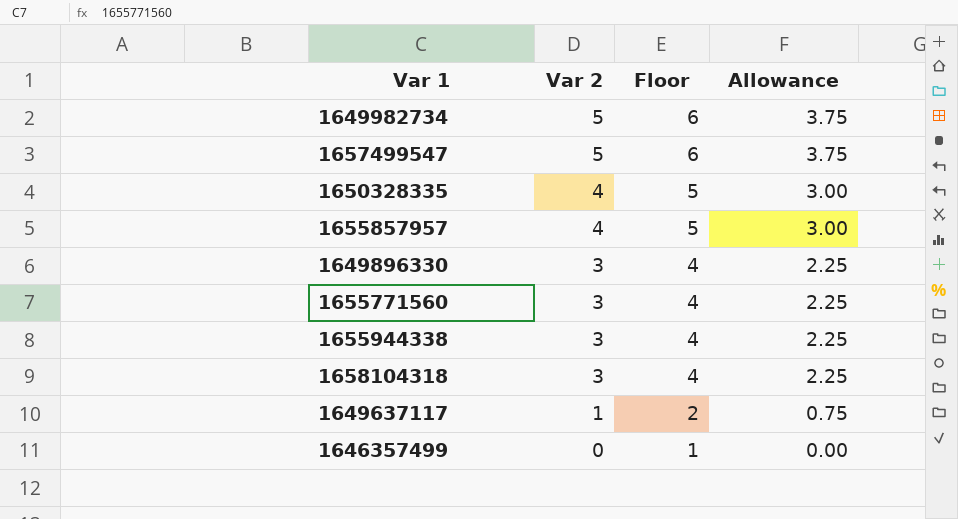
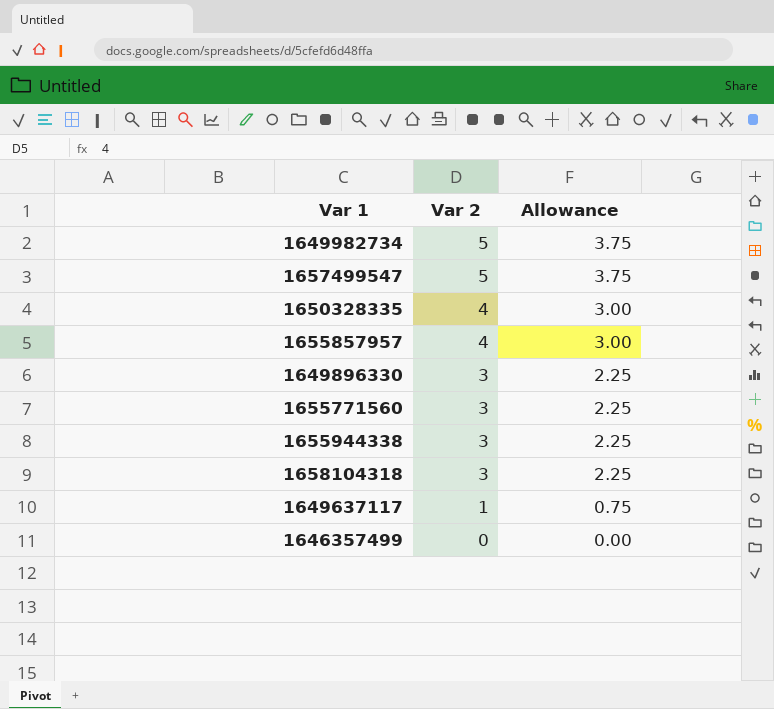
column Floor | formula: [Var 2] + 1 -> none

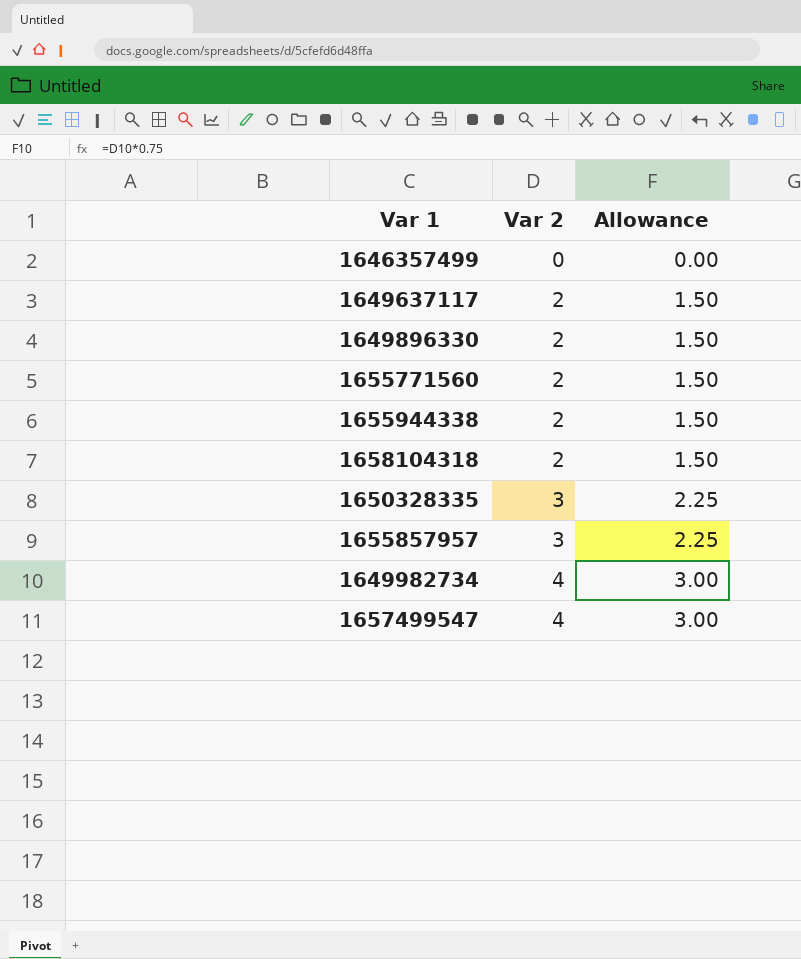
row order: Var 2 descending -> Var 2 ascending
1649637117 | Var 2: 1 -> 2
1649637117 | Allowance: 0.75 -> 1.50
1649896330 | Var 2: 3 -> 2
1649896330 | Allowance: 2.25 -> 1.50
1655771560 | Var 2: 3 -> 2
1655771560 | Allowance: 2.25 -> 1.50
1655944338 | Var 2: 3 -> 2
1655944338 | Allowance: 2.25 -> 1.50
1658104318 | Var 2: 3 -> 2
1658104318 | Allowance: 2.25 -> 1.50
1650328335 | Var 2: 4 -> 3
1650328335 | Allowance: 3.00 -> 2.25
1655857957 | Var 2: 4 -> 3
1655857957 | Allowance: 3.00 -> 2.25
1649982734 | Var 2: 5 -> 4
1649982734 | Allowance: 3.75 -> 3.00
1657499547 | Var 2: 5 -> 4
1657499547 | Allowance: 3.75 -> 3.00

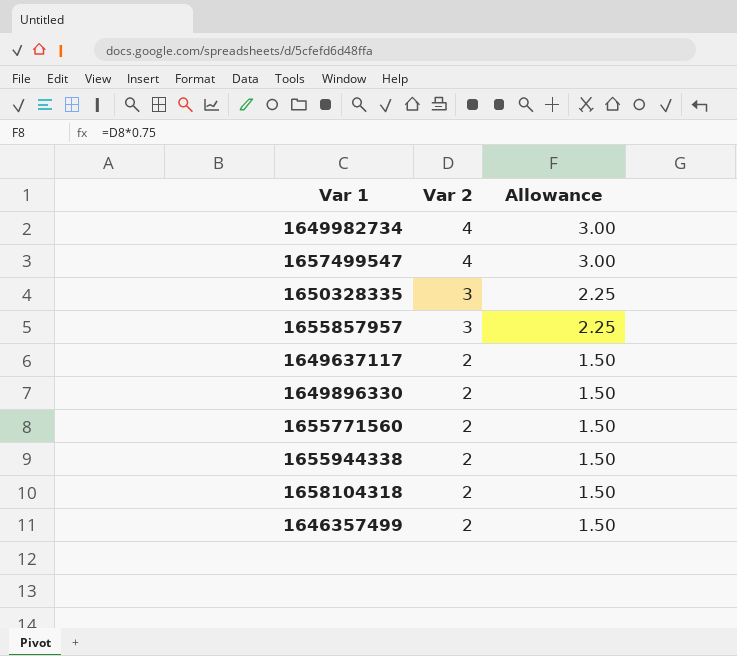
row order: Var 2 ascending -> Var 2 descending
1646357499 | Var 2: 0 -> 2
1646357499 | Allowance: 0.00 -> 1.50

